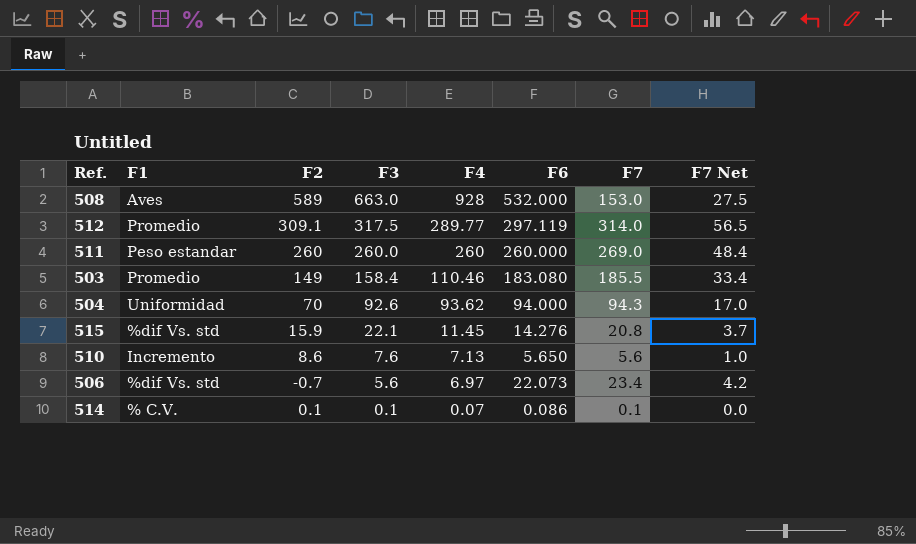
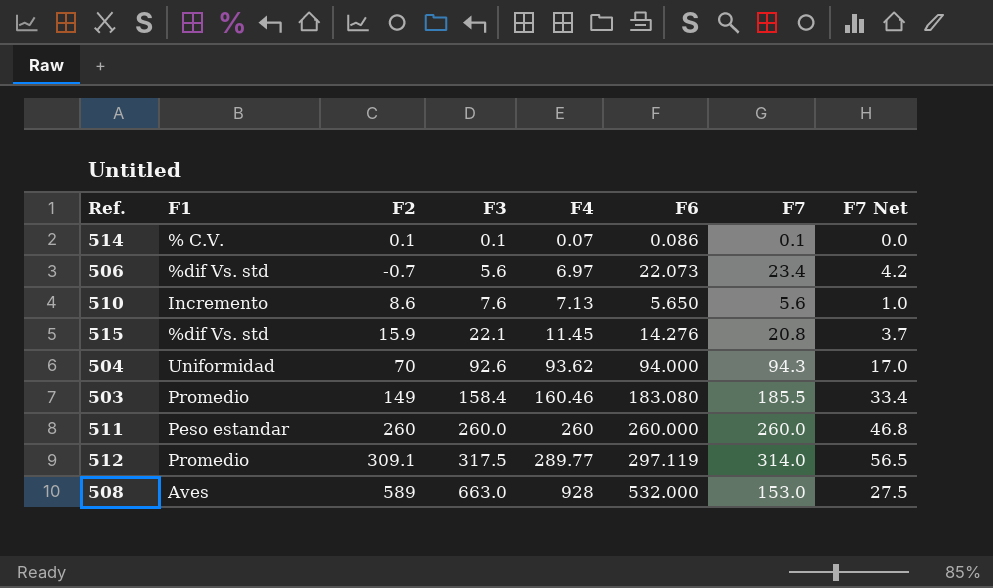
row order: F3 descending -> F3 ascending
503 | F4: 110.46 -> 160.46
511 | F7: 269.0 -> 260.0
511 | F7 Net: 48.4 -> 46.8

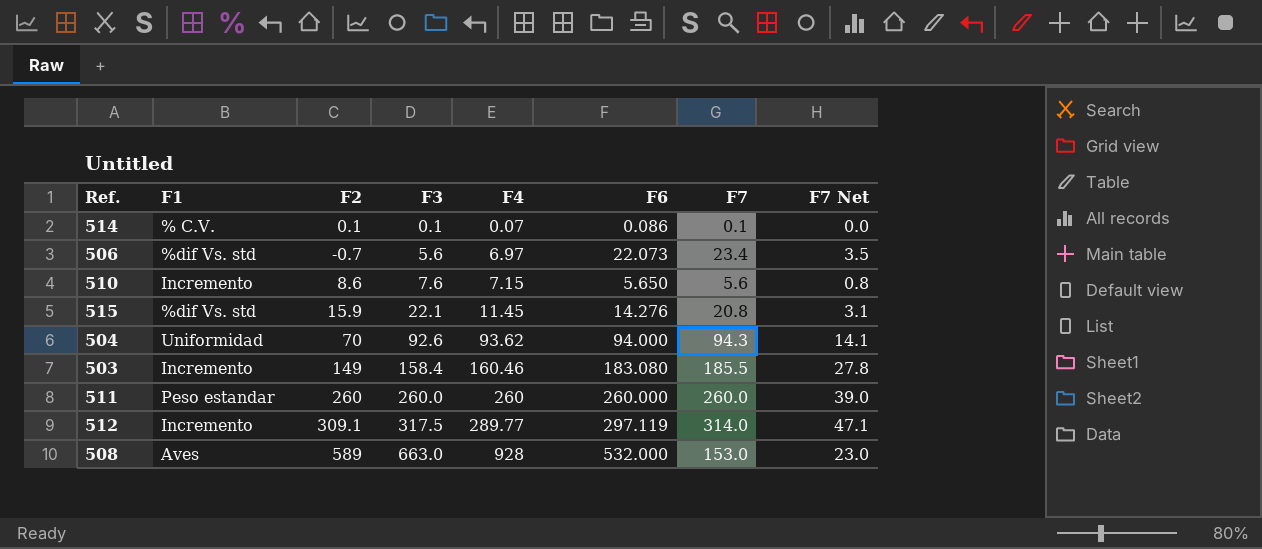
column F7 Net | formula: [F7] * 0.18 -> [F7] * 0.15
510 | F4: 7.13 -> 7.15
503 | F1: Promedio -> Incremento
512 | F1: Promedio -> Incremento

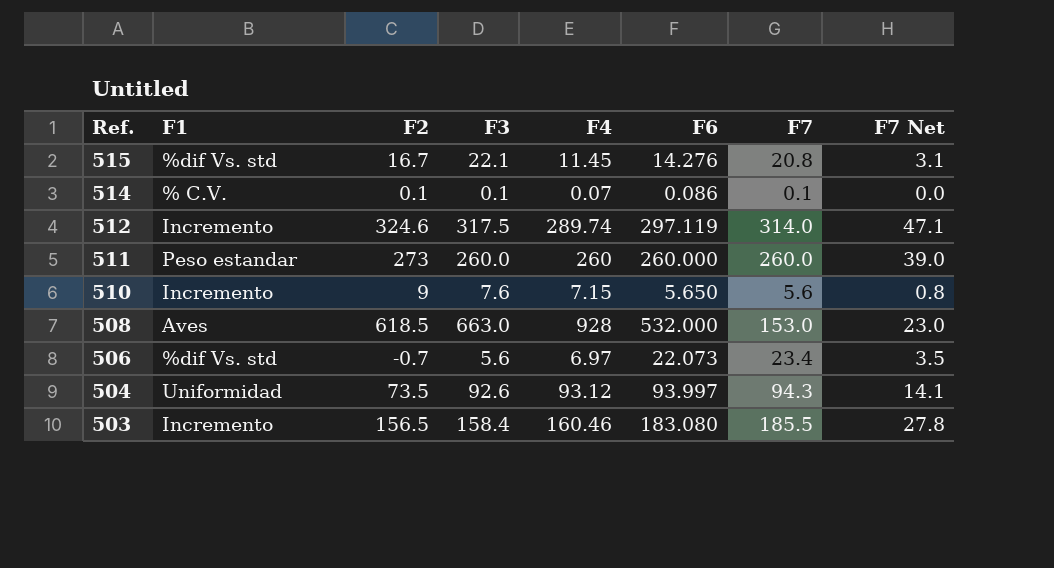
row order: F3 ascending -> Ref. descending
515 | F2: 15.9 -> 16.7
512 | F2: 309.1 -> 324.6
512 | F4: 289.77 -> 289.74
511 | F2: 260 -> 273
510 | F2: 8.6 -> 9
508 | F2: 589 -> 618.5
504 | F2: 70 -> 73.5
504 | F4: 93.62 -> 93.12
504 | F6: 94.000 -> 93.997
503 | F2: 149 -> 156.5

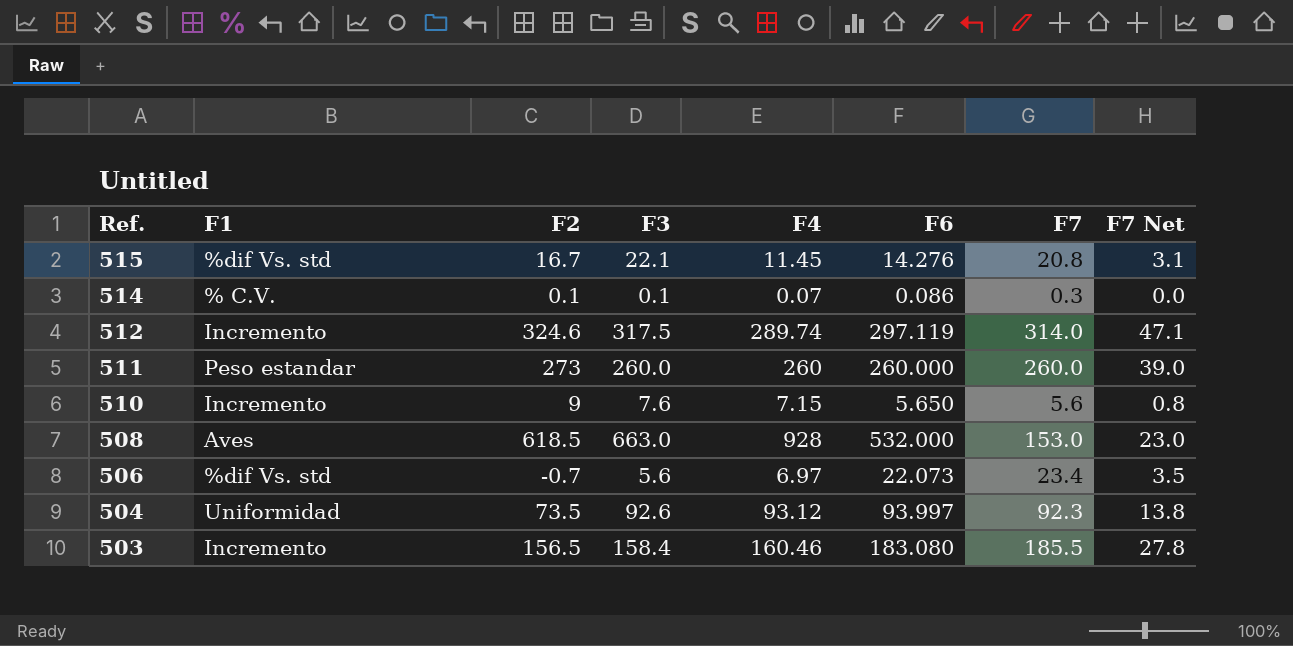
514 | F7: 0.1 -> 0.3
504 | F7: 94.3 -> 92.3
504 | F7 Net: 14.1 -> 13.8

